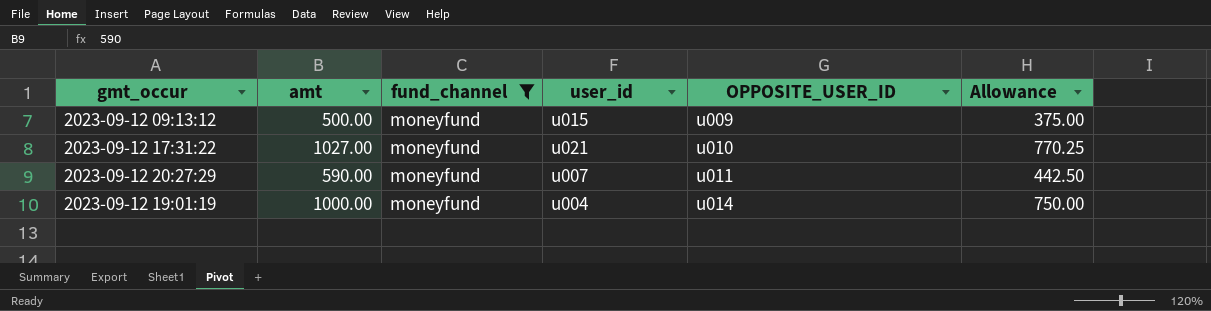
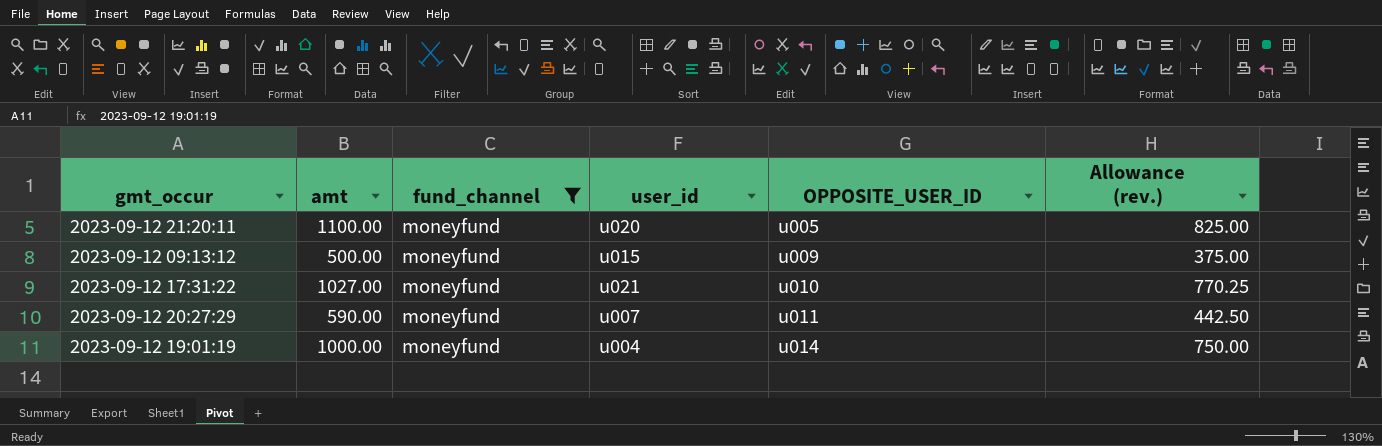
column name: Allowance -> Allowance (rev.)
row 2023-09-12 21:20:11: none -> 1100.00 | moneyfund | u020 | u005 | 825.00

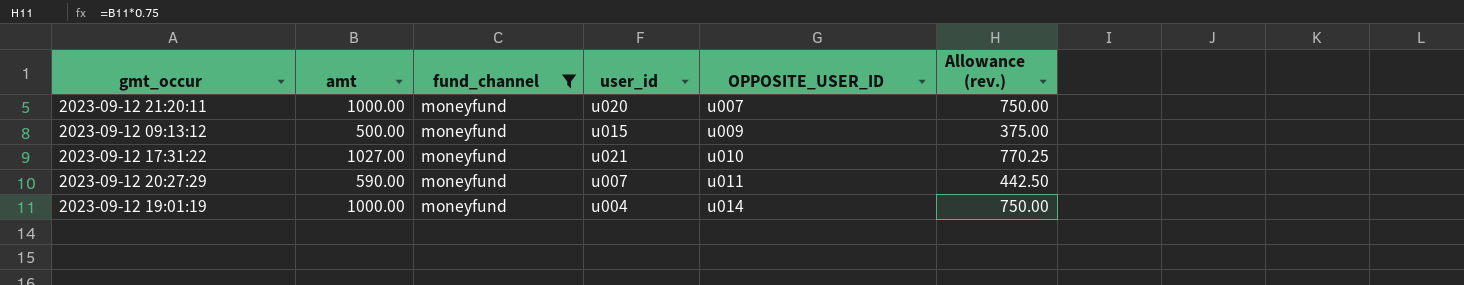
2023-09-12 21:20:11 | amt: 1100.00 -> 1000.00
2023-09-12 21:20:11 | OPPOSITE_USER_ID: u005 -> u007
2023-09-12 21:20:11 | Allowance (rev.): 825.00 -> 750.00

